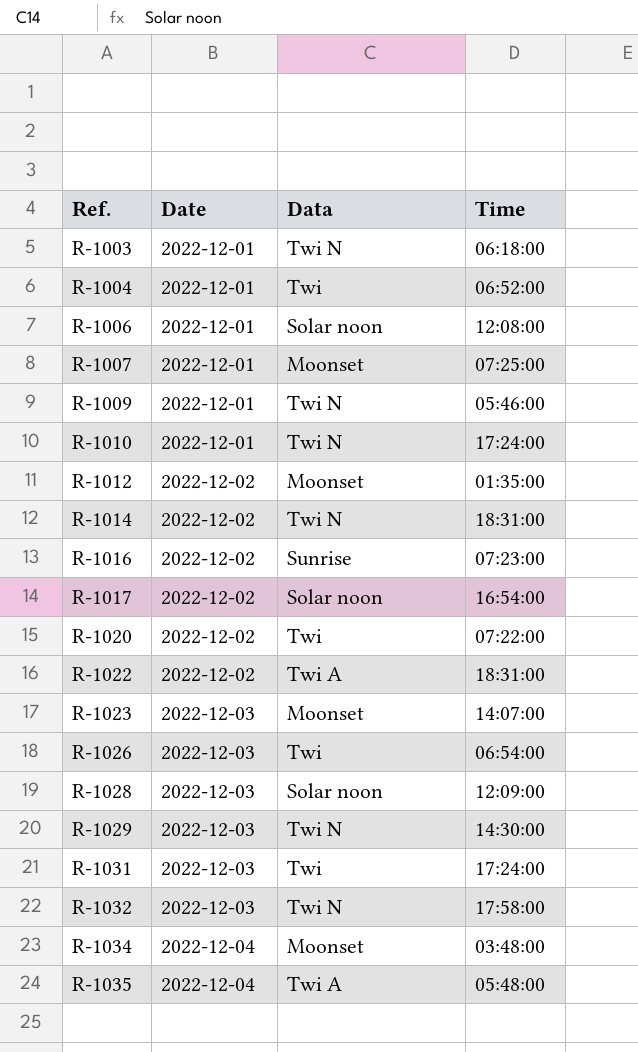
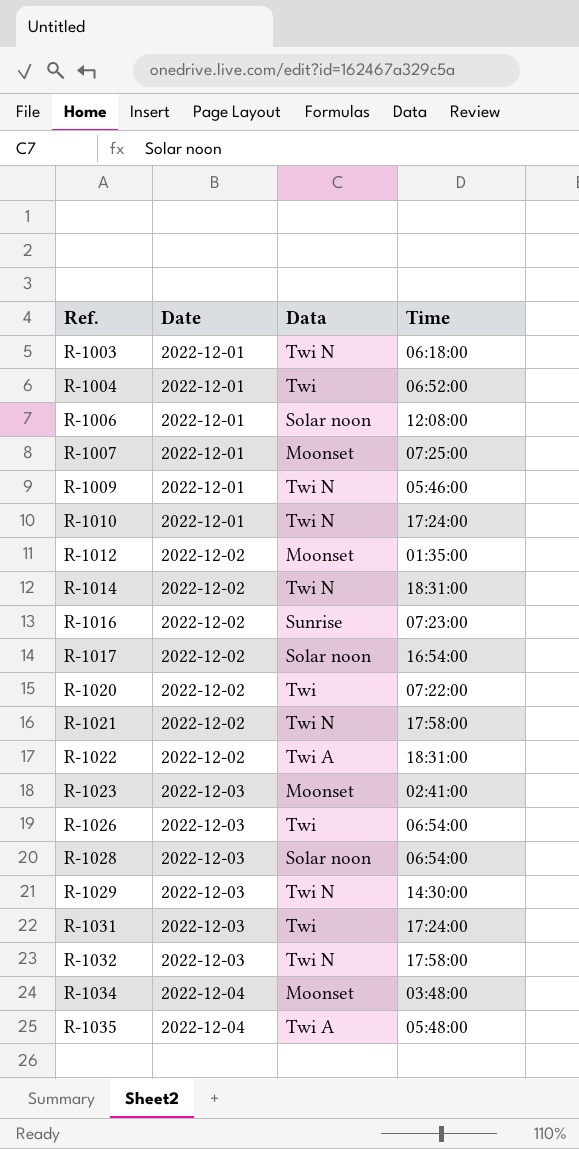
row R-1021: none -> 2022-12-02 | Twi N | 17:58:00
R-1023 | Time: 14:07:00 -> 02:41:00
R-1028 | Time: 12:09:00 -> 06:54:00

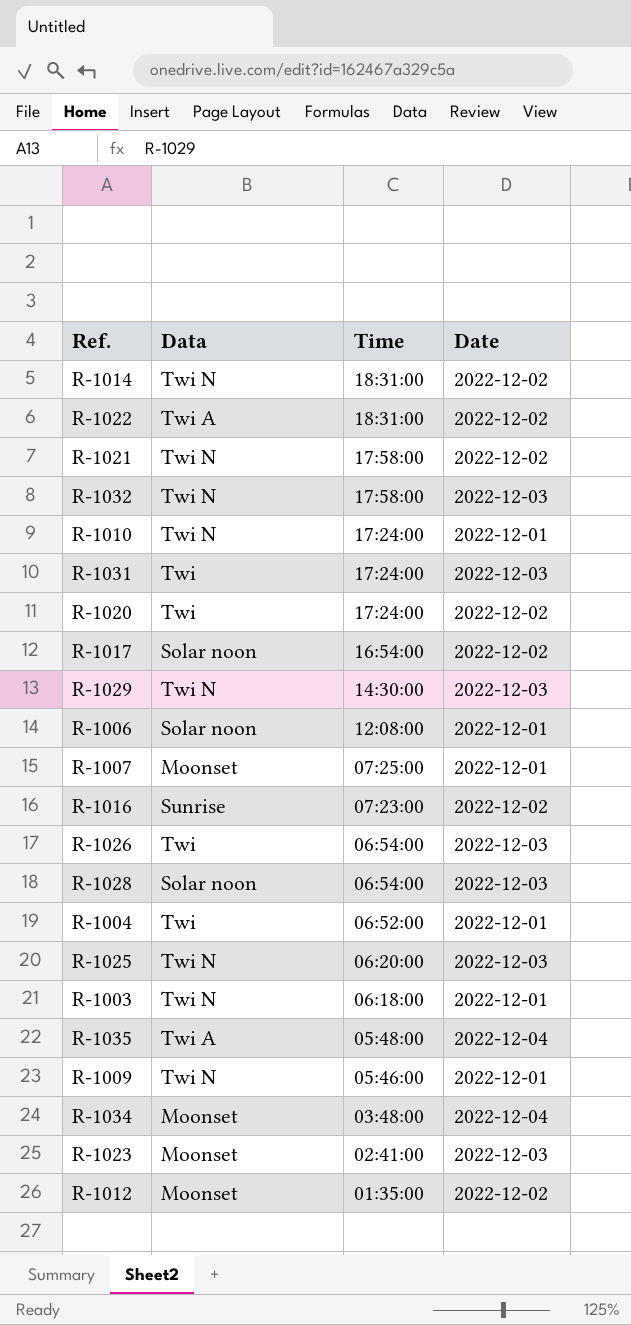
row order: Ref. ascending -> Time descending
column Date | position: 2 -> 4
R-1020 | Time: 07:22:00 -> 17:24:00
row R-1025: none -> Twi N | 06:20:00 | 2022-12-03

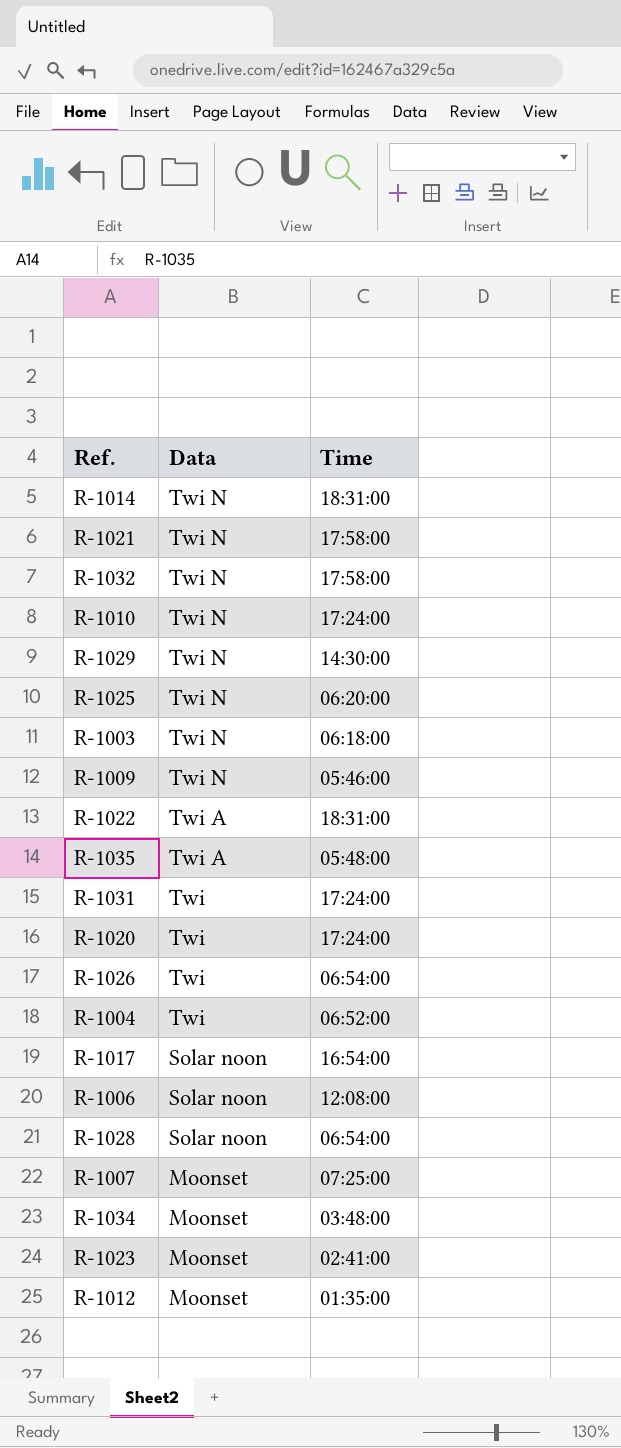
row order: Time descending -> Data descending
column Date | position: 4 -> none
row R-1016: Sunrise | 07:23:00 | 2022-12-02 -> none

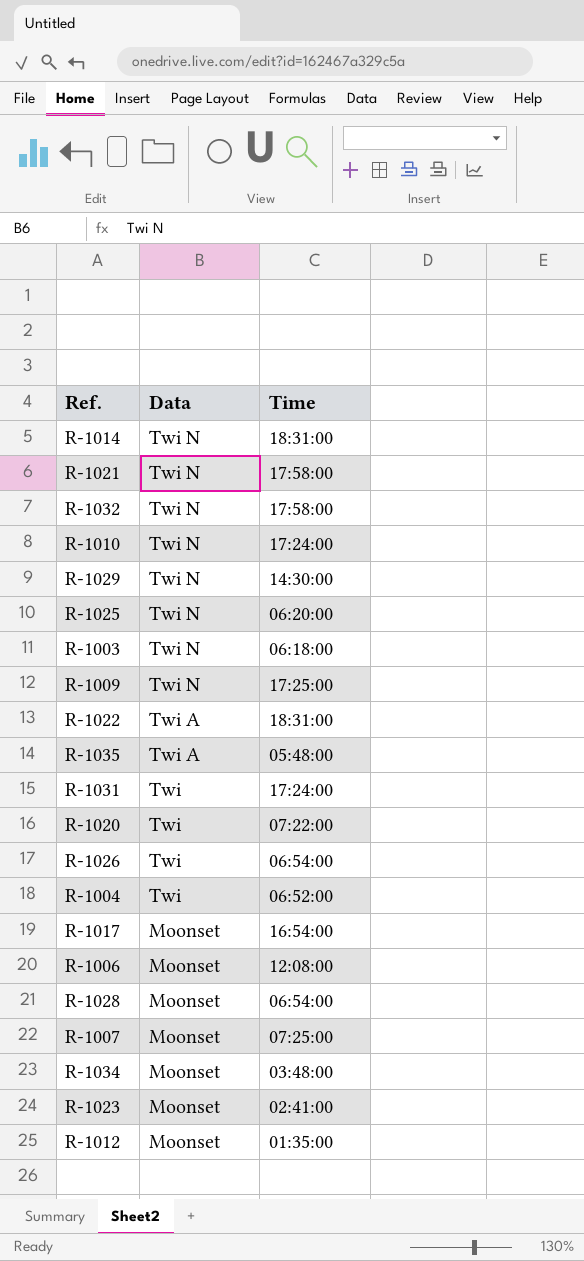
R-1009 | Time: 05:46:00 -> 17:25:00
R-1020 | Time: 17:24:00 -> 07:22:00
R-1017 | Data: Solar noon -> Moonset
R-1006 | Data: Solar noon -> Moonset
R-1028 | Data: Solar noon -> Moonset

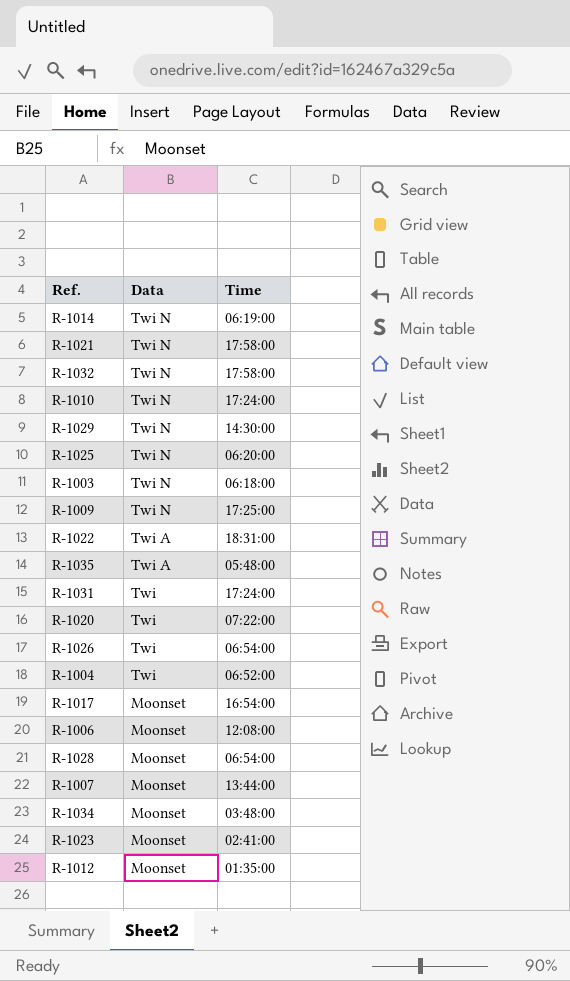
R-1014 | Time: 18:31:00 -> 06:19:00
R-1007 | Time: 07:25:00 -> 13:44:00

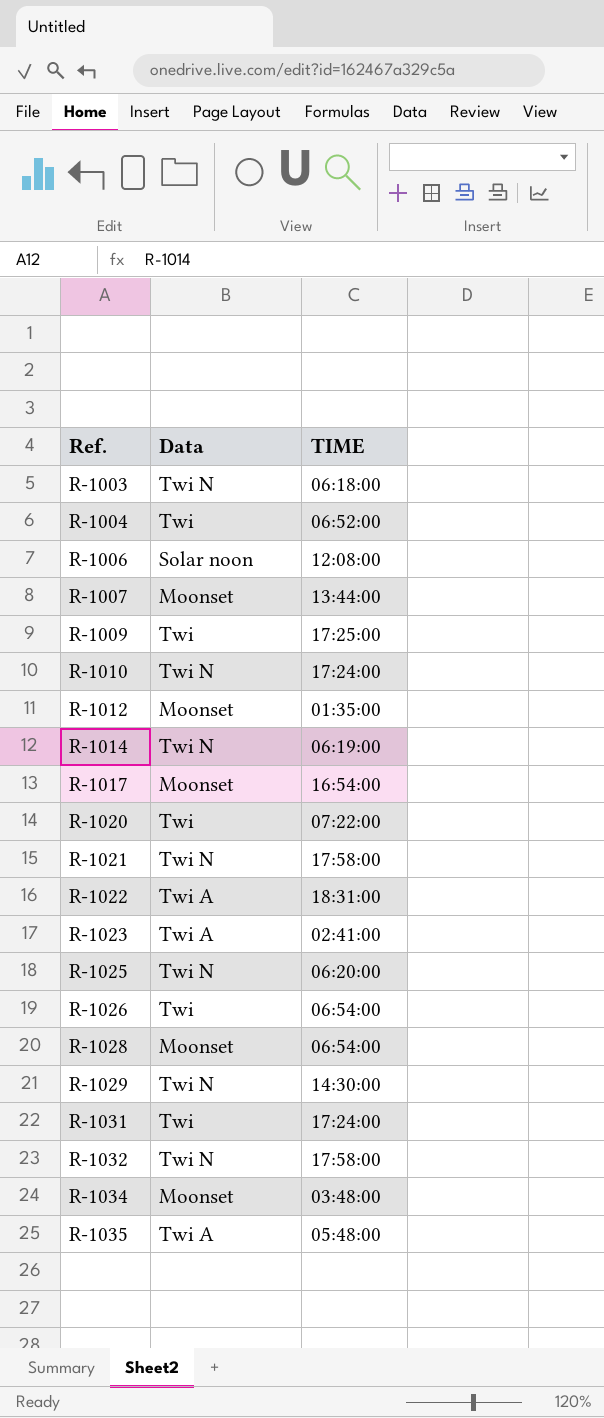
row order: Data descending -> Ref. ascending
column name: Time -> TIME
R-1006 | Data: Moonset -> Solar noon
R-1009 | Data: Twi N -> Twi
R-1023 | Data: Moonset -> Twi A

